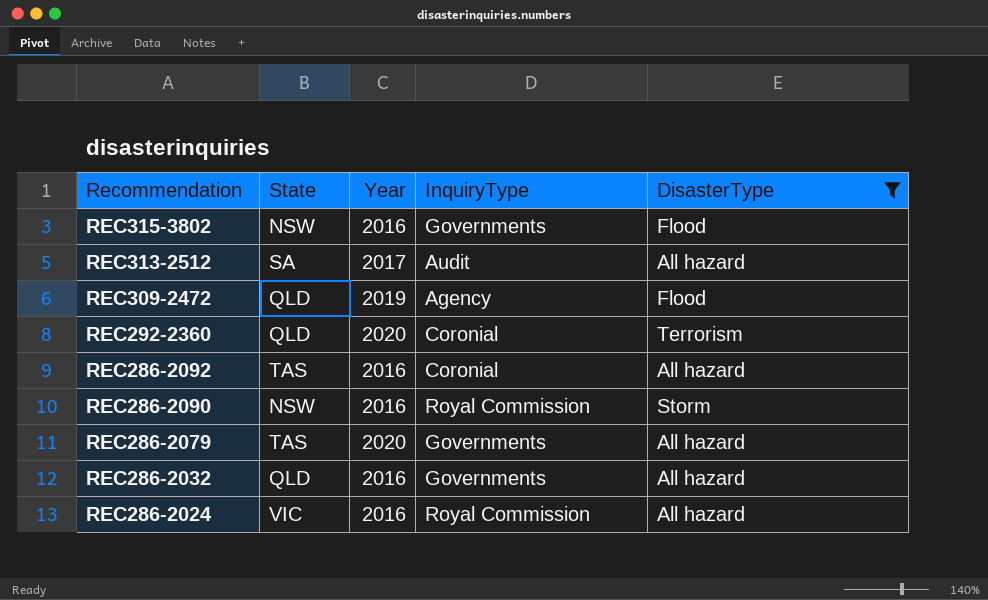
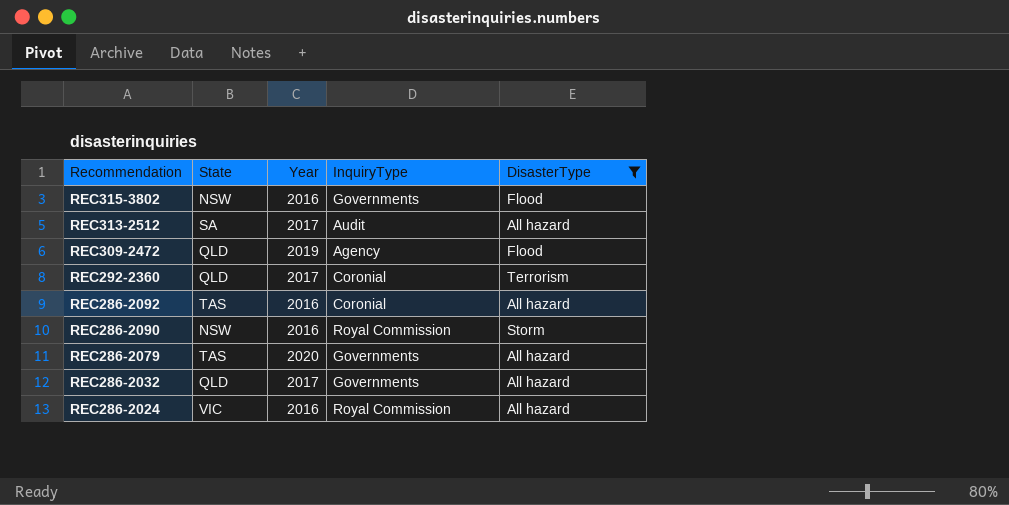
REC292-2360 | Year: 2020 -> 2017
REC286-2032 | Year: 2016 -> 2017

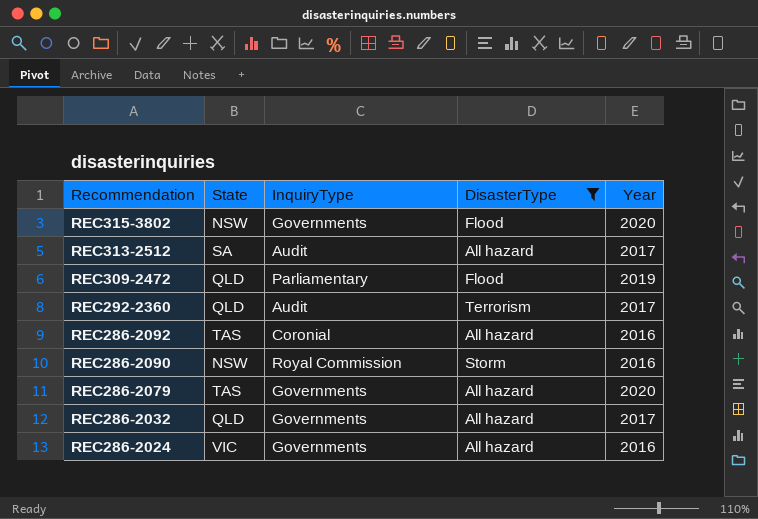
column Year | position: 3 -> 5
REC315-3802 | Year: 2016 -> 2020
REC309-2472 | InquiryType: Agency -> Parliamentary
REC292-2360 | InquiryType: Coronial -> Audit
REC286-2024 | InquiryType: Royal Commission -> Governments

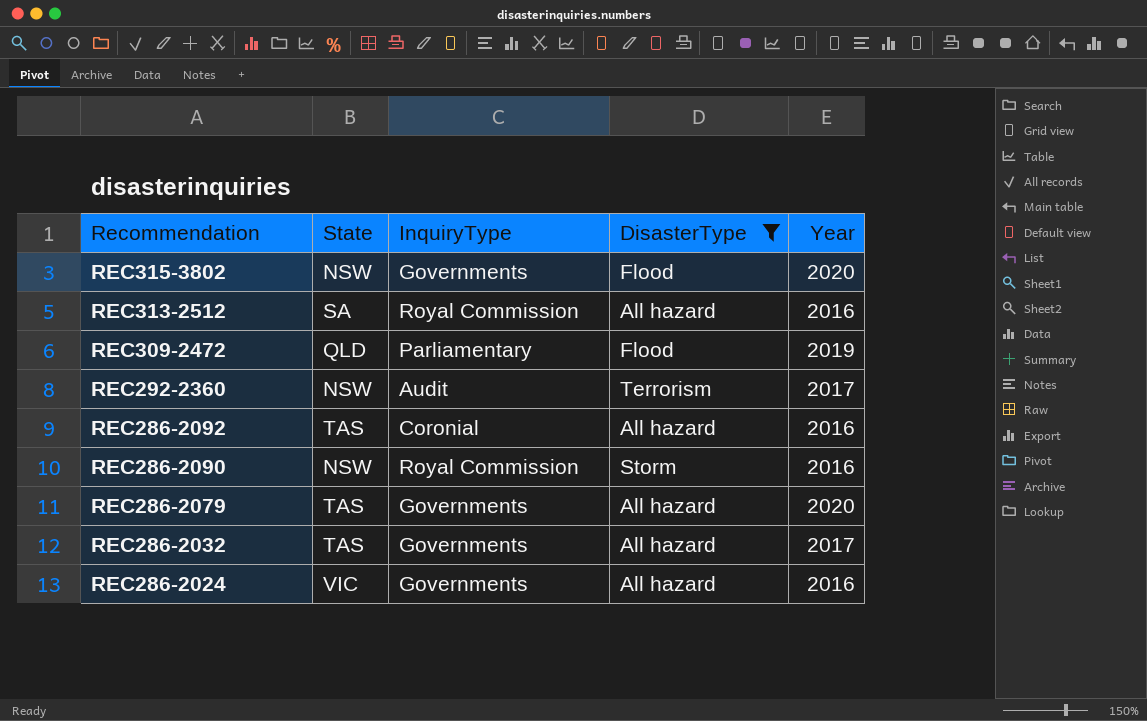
REC313-2512 | InquiryType: Audit -> Royal Commission
REC313-2512 | Year: 2017 -> 2016
REC292-2360 | State: QLD -> NSW
REC286-2032 | State: QLD -> TAS

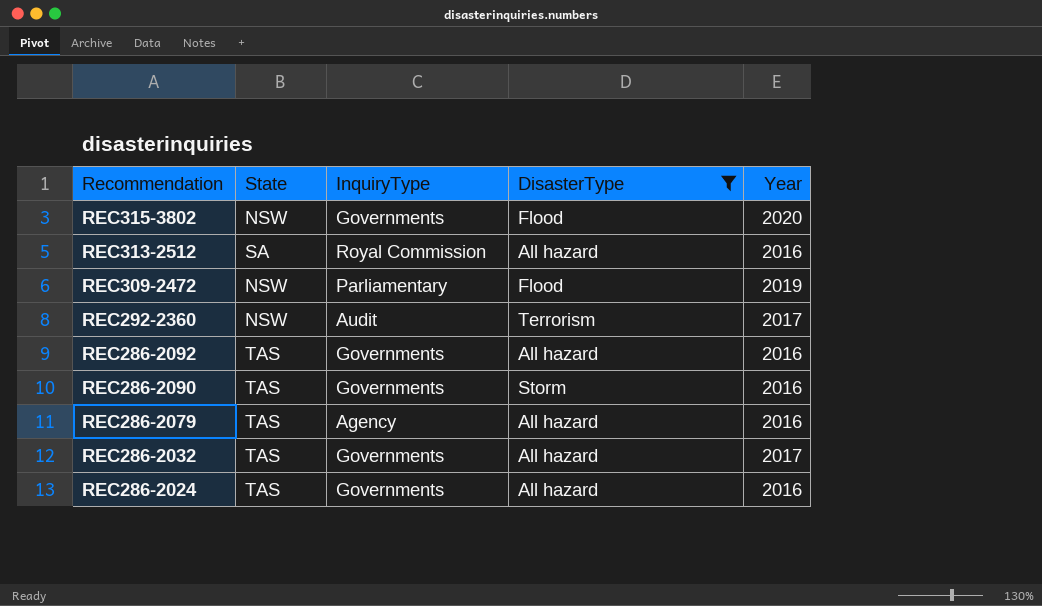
REC309-2472 | State: QLD -> NSW
REC286-2092 | InquiryType: Coronial -> Governments
REC286-2090 | State: NSW -> TAS
REC286-2090 | InquiryType: Royal Commission -> Governments
REC286-2079 | InquiryType: Governments -> Agency
REC286-2079 | Year: 2020 -> 2016
REC286-2024 | State: VIC -> TAS

